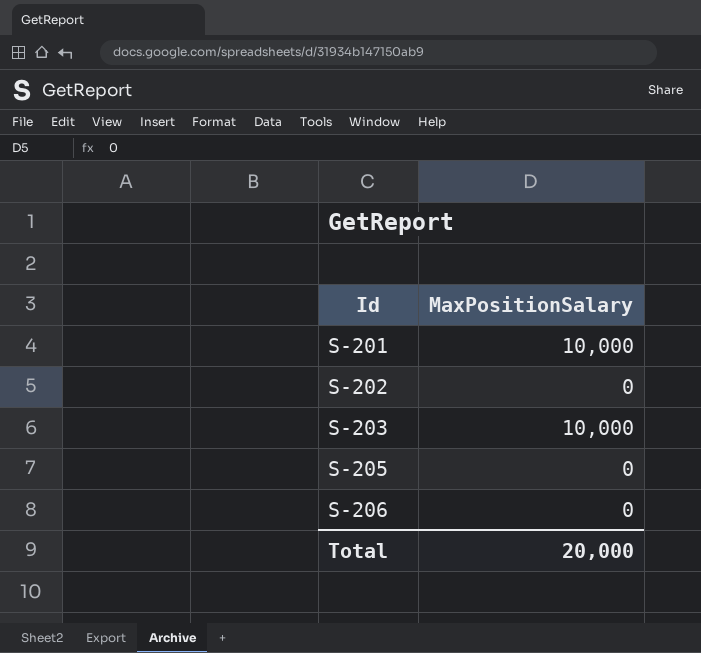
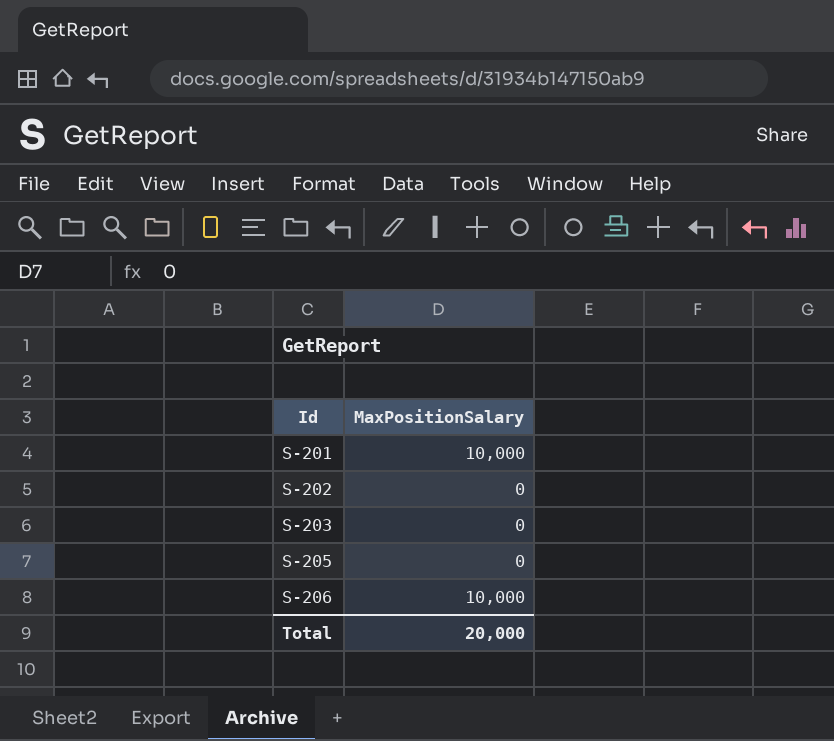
S-203 | MaxPositionSalary: 10,000 -> 0
S-206 | MaxPositionSalary: 0 -> 10,000

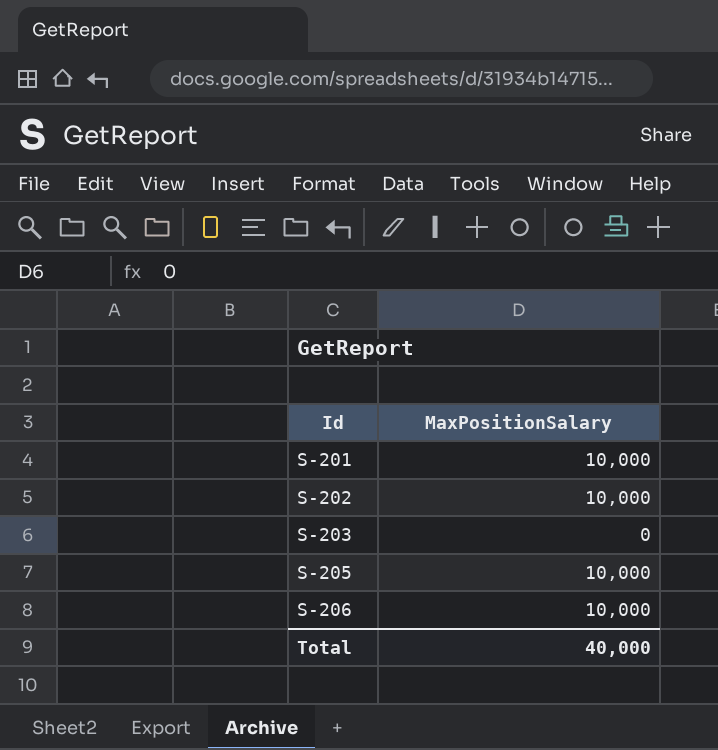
S-202 | MaxPositionSalary: 0 -> 10,000
S-205 | MaxPositionSalary: 0 -> 10,000
Total | MaxPositionSalary: 20,000 -> 40,000

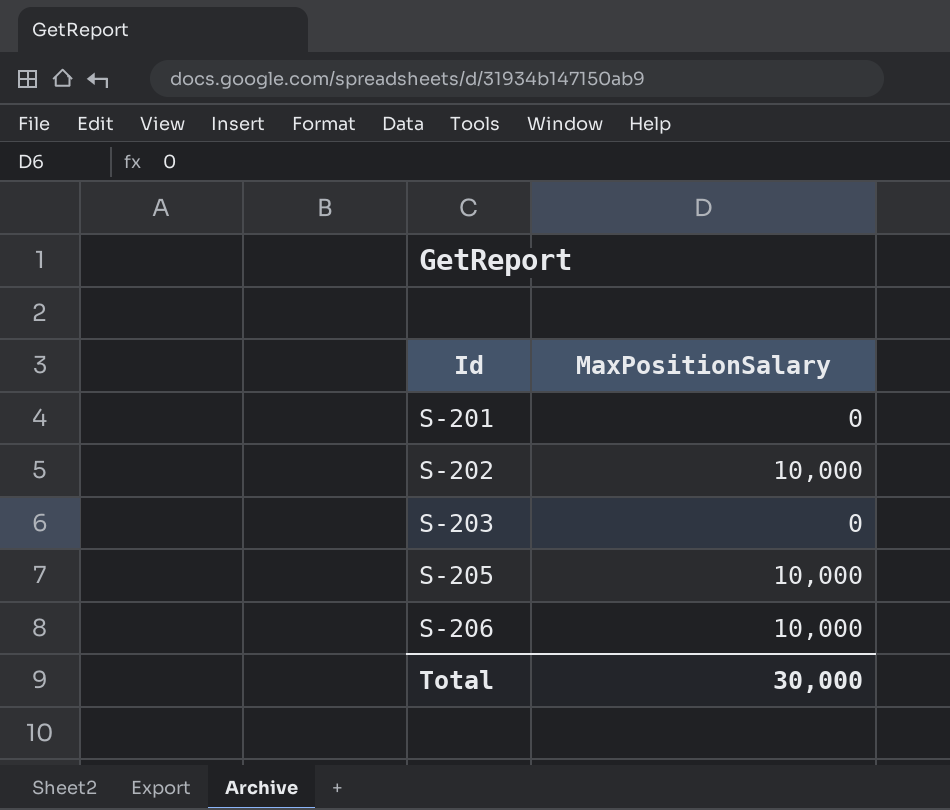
S-201 | MaxPositionSalary: 10,000 -> 0
Total | MaxPositionSalary: 40,000 -> 30,000

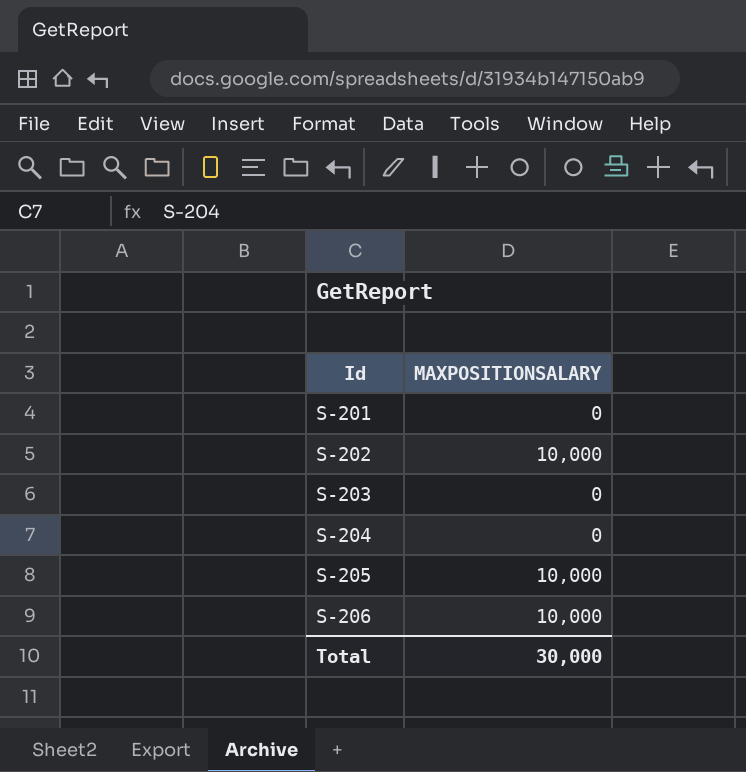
column name: MaxPositionSalary -> MAXPOSITIONSALARY
row S-204: none -> 0

